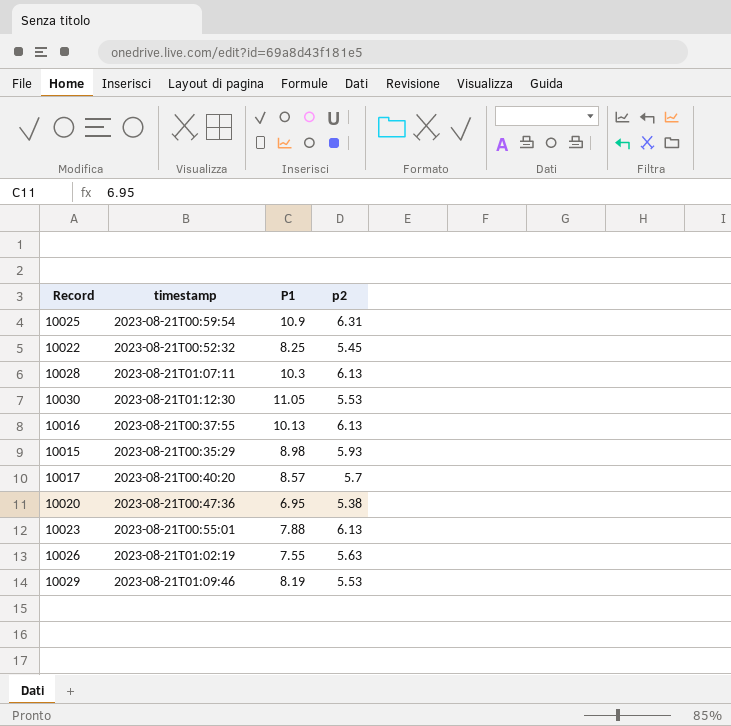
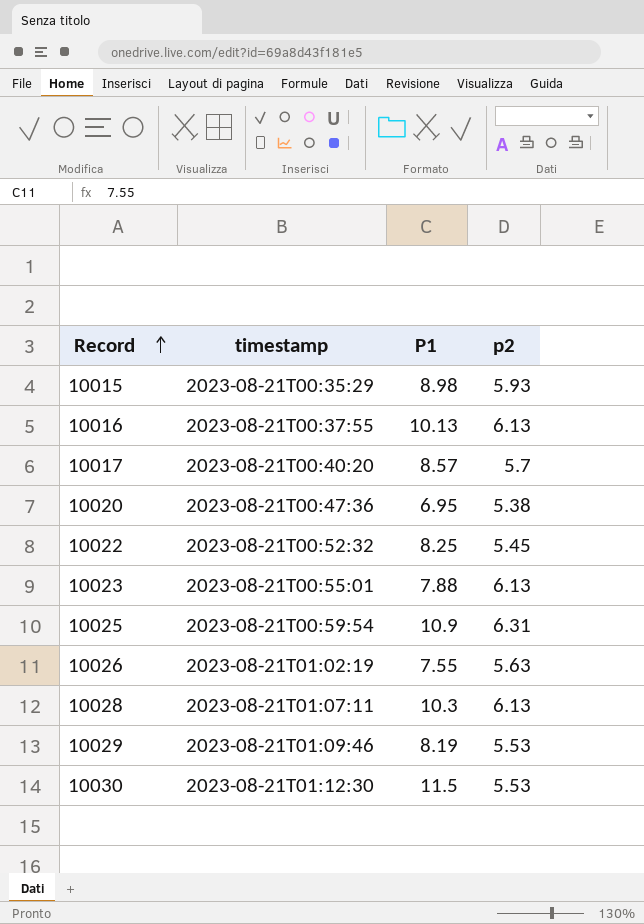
row order: none -> Record ascending
10030 | P1: 11.05 -> 11.5

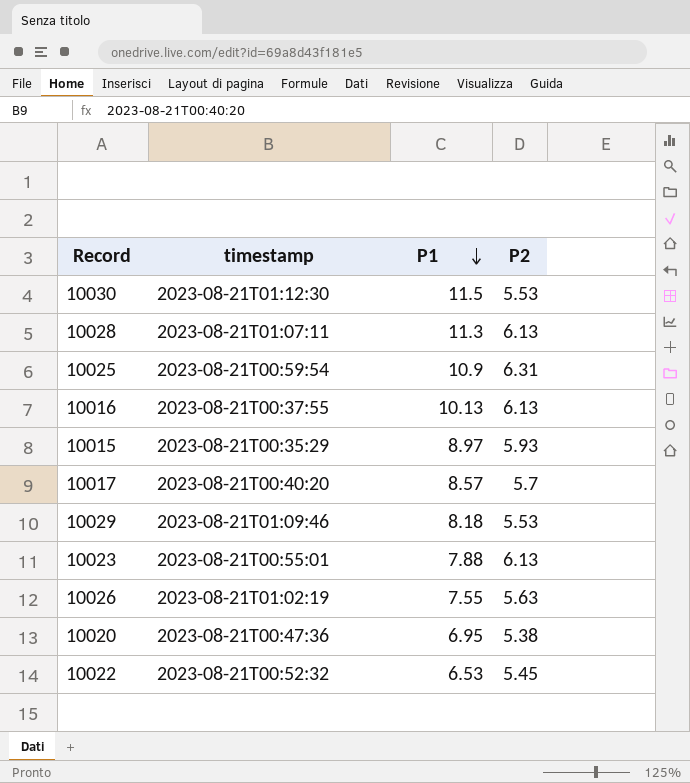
row order: Record ascending -> P1 descending
column name: p2 -> P2
10028 | P1: 10.3 -> 11.3
10015 | P1: 8.98 -> 8.97
10029 | P1: 8.19 -> 8.18
10022 | P1: 8.25 -> 6.53

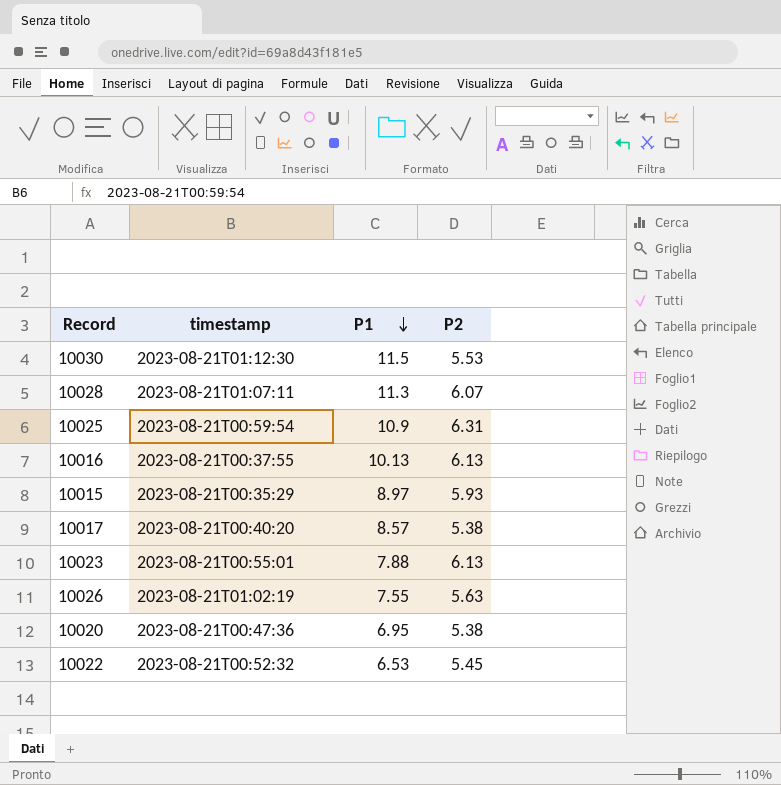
row 10029: 2023-08-21T01:09:46 | 8.18 | 5.53 -> none
10028 | P2: 6.13 -> 6.07
10017 | P2: 5.7 -> 5.38

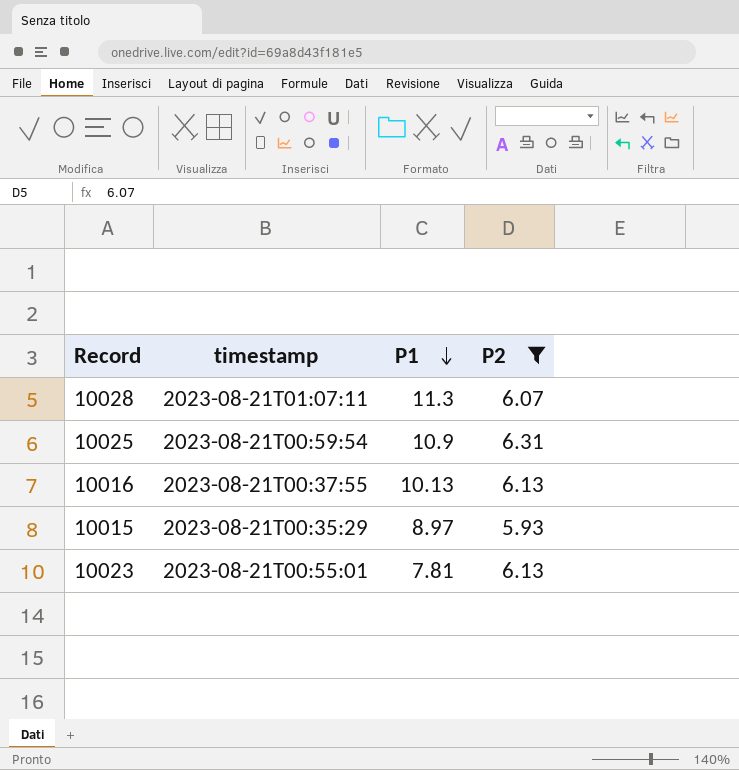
filter: none -> P2 >= 5.93
10023 | P1: 7.88 -> 7.81

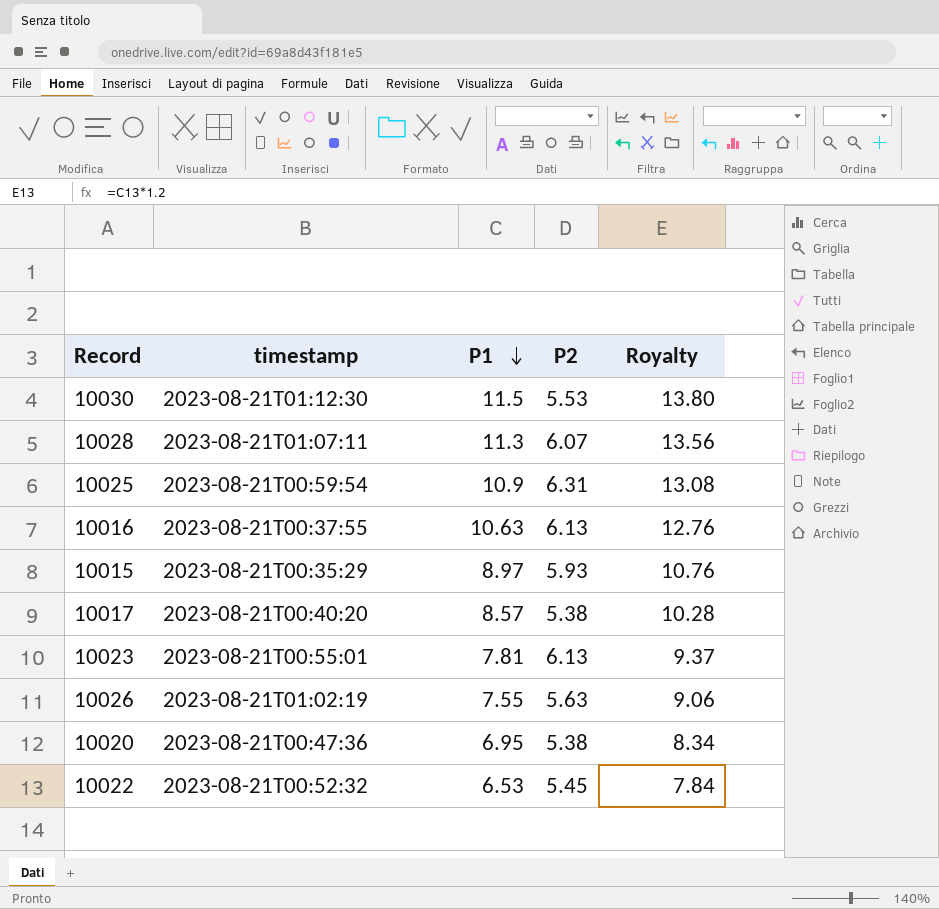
filter: P2 >= 5.93 -> none
column Royalty | formula: none -> [P1] * 1.2
10016 | P1: 10.13 -> 10.63

